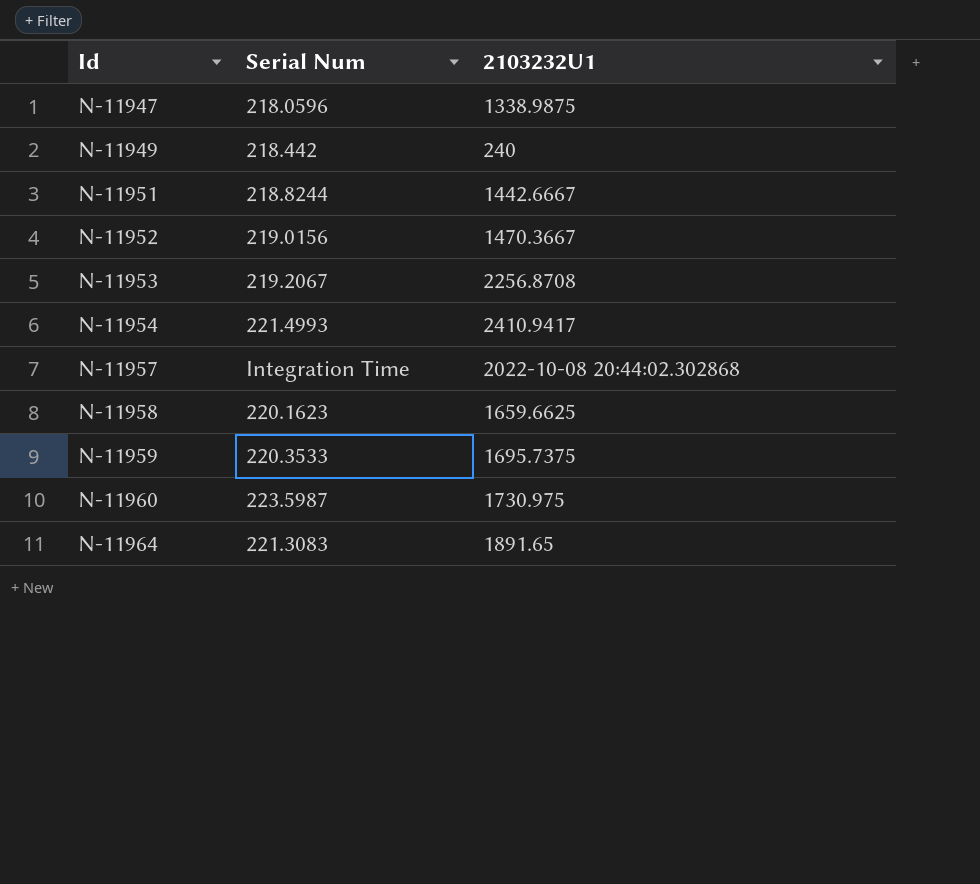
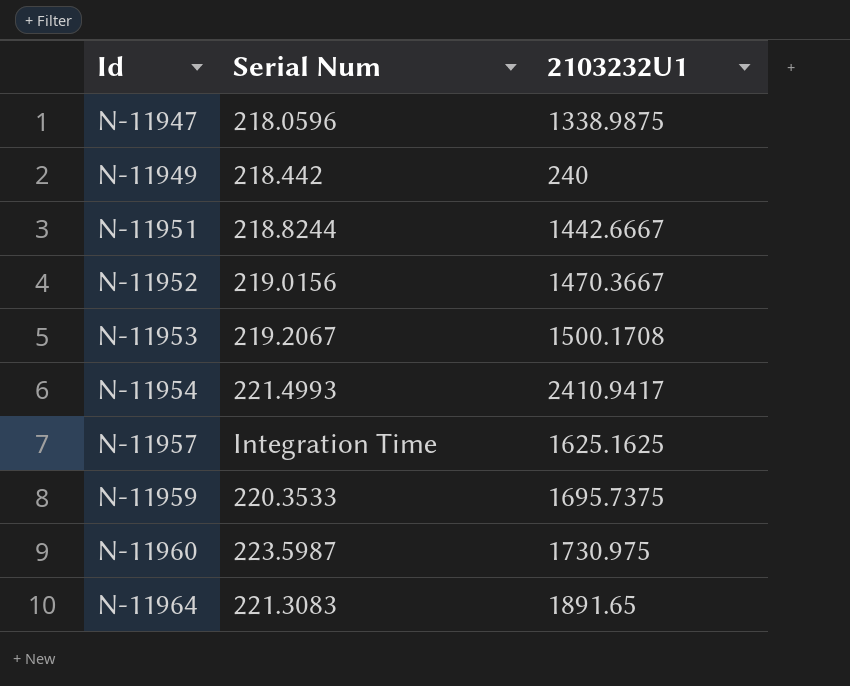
row N-11958: 220.1623 | 1659.6625 -> none
N-11953 | 2103232U1: 2256.8708 -> 1500.1708
N-11957 | 2103232U1: 2022-10-08 20:44:02.302868 -> 1625.1625

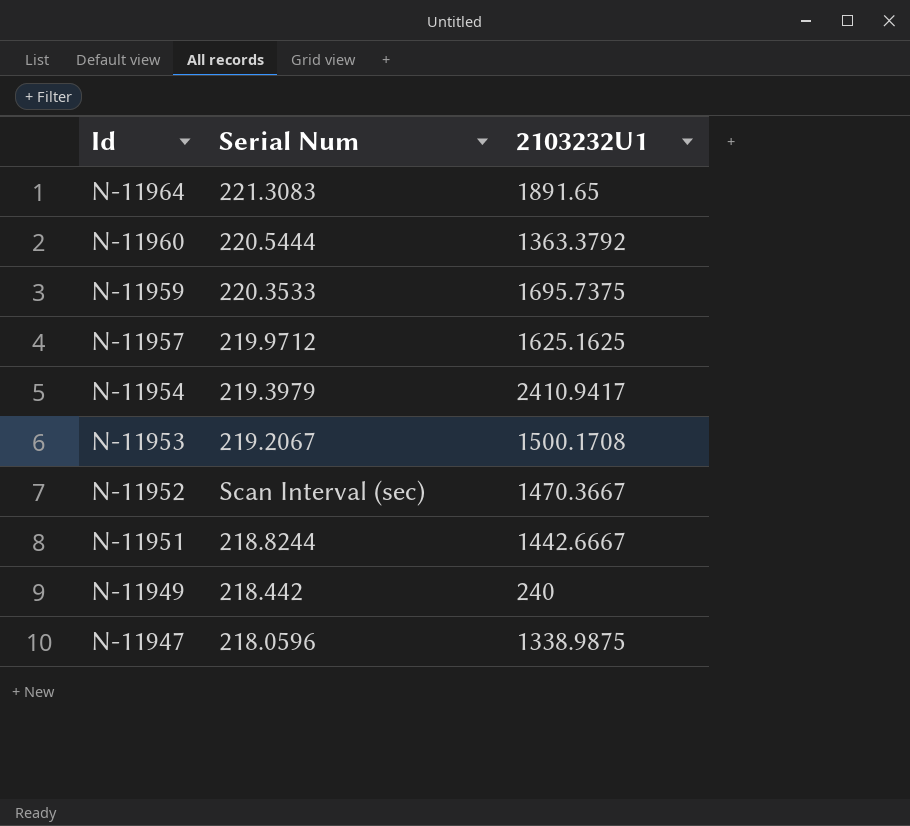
row order: Id ascending -> Id descending
N-11960 | Serial Num: 223.5987 -> 220.5444
N-11960 | 2103232U1: 1730.975 -> 1363.3792
N-11957 | Serial Num: Integration Time -> 219.9712
N-11954 | Serial Num: 221.4993 -> 219.3979
N-11952 | Serial Num: 219.0156 -> Scan Interval (sec)

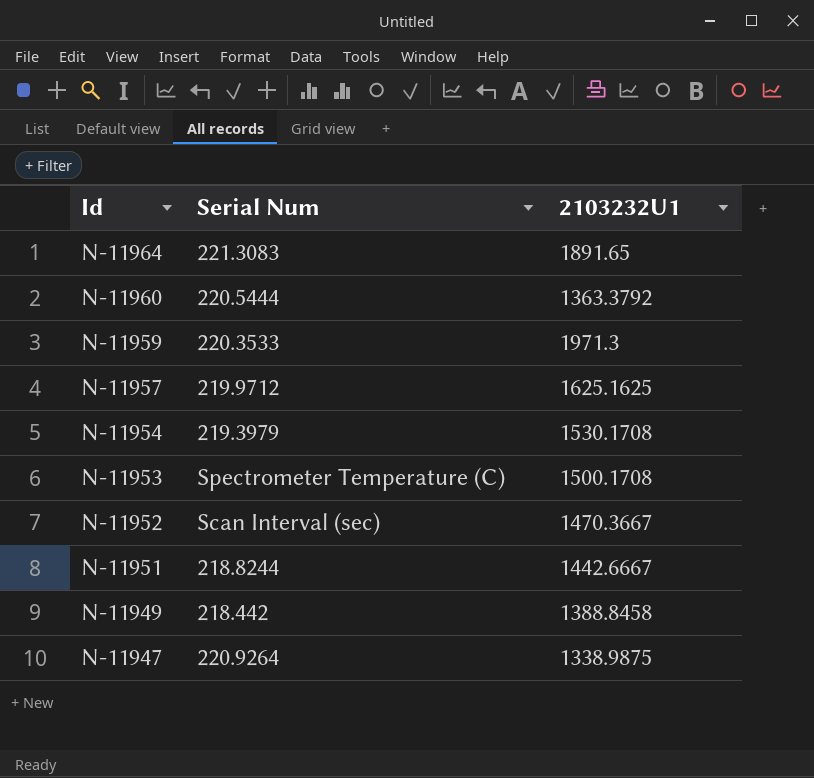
N-11959 | 2103232U1: 1695.7375 -> 1971.3
N-11954 | 2103232U1: 2410.9417 -> 1530.1708
N-11953 | Serial Num: 219.2067 -> Spectrometer Temperature (C)
N-11949 | 2103232U1: 240 -> 1388.8458
N-11947 | Serial Num: 218.0596 -> 220.9264

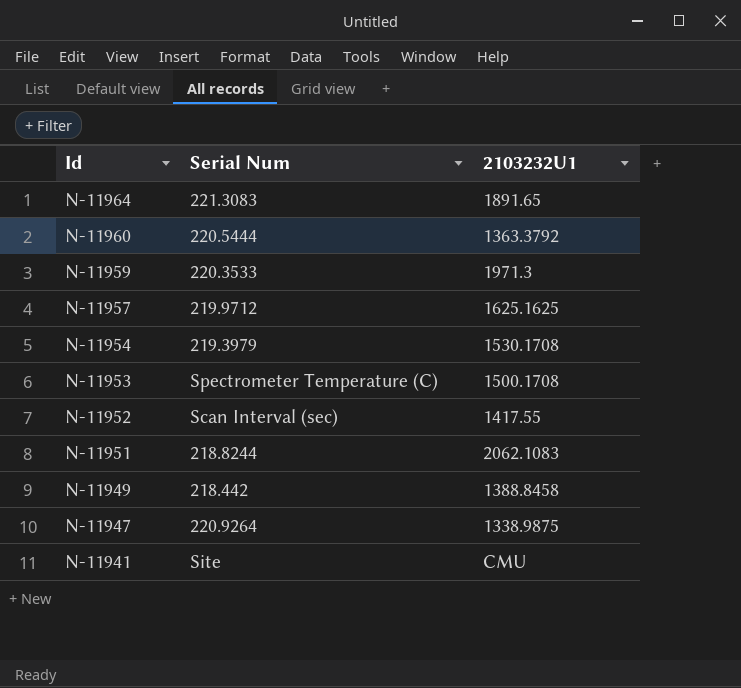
N-11952 | 2103232U1: 1470.3667 -> 1417.55
N-11951 | 2103232U1: 1442.6667 -> 2062.1083
row N-11941: none -> Site | CMU

